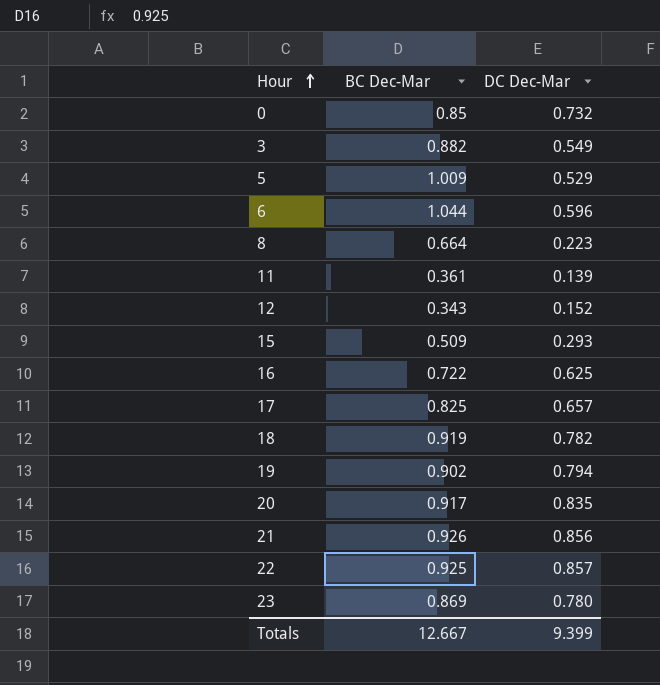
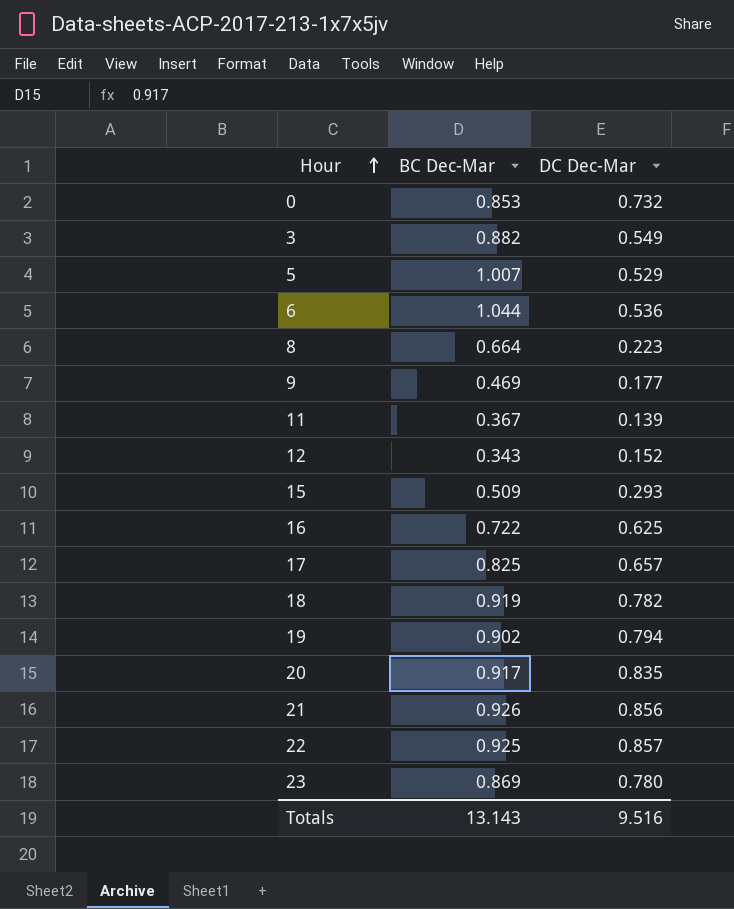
0 | BC Dec-Mar: 0.85 -> 0.853
5 | BC Dec-Mar: 1.009 -> 1.007
6 | DC Dec-Mar: 0.596 -> 0.536
row 9: none -> 0.469 | 0.177
11 | BC Dec-Mar: 0.361 -> 0.367
Totals | BC Dec-Mar: 12.667 -> 13.143
Totals | DC Dec-Mar: 9.399 -> 9.516

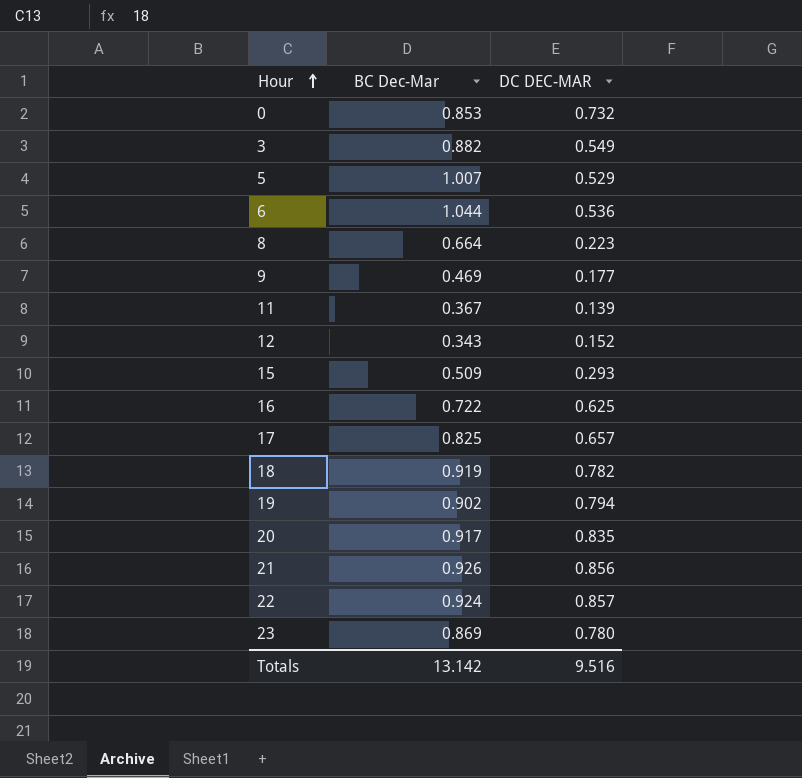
column name: DC Dec-Mar -> DC DEC-MAR
22 | BC Dec-Mar: 0.925 -> 0.924
Totals | BC Dec-Mar: 13.143 -> 13.142

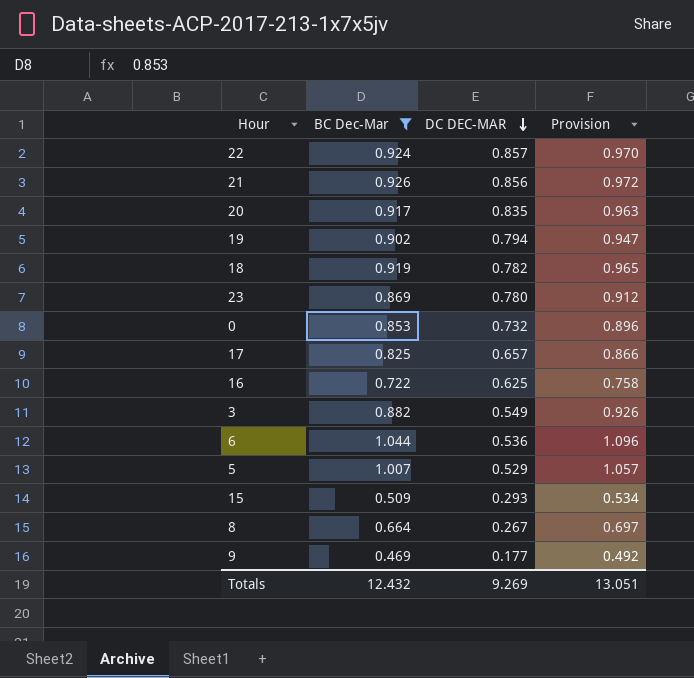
filter: none -> BC Dec-Mar >= 0.469
row order: Hour ascending -> DC DEC-MAR descending
column Provision | formula: none -> [BC Dec-Mar] * 1.05
8 | DC DEC-MAR: 0.223 -> 0.267
Totals | BC Dec-Mar: 13.142 -> 12.432
Totals | DC DEC-MAR: 9.516 -> 9.269

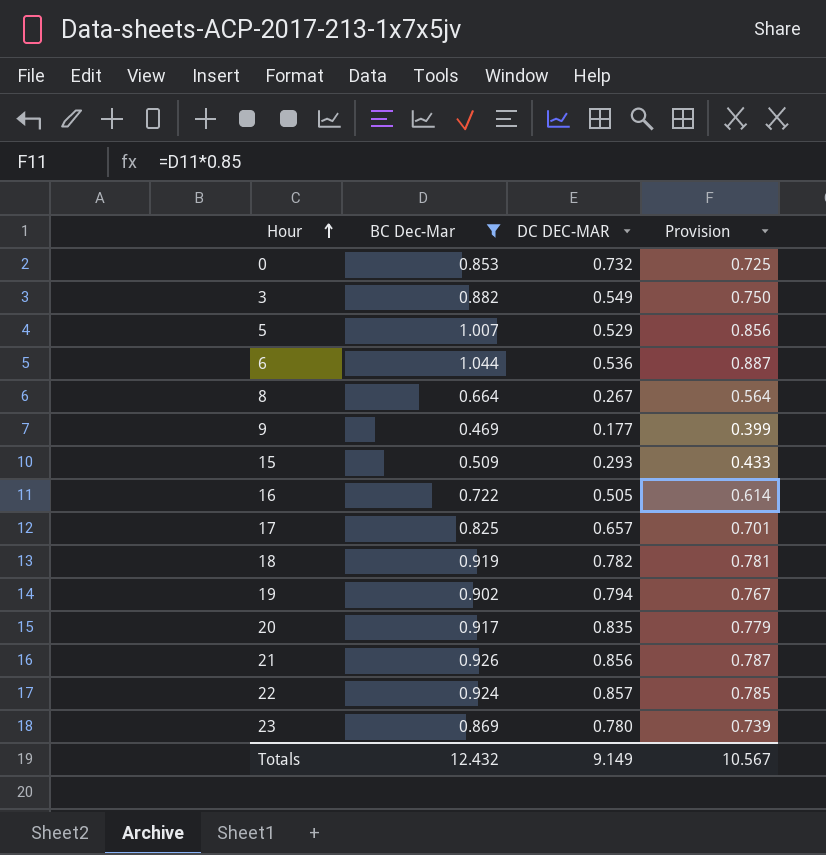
row order: DC DEC-MAR descending -> Hour ascending
column Provision | formula: [BC Dec-Mar] * 1.05 -> [BC Dec-Mar] * 0.85
16 | DC DEC-MAR: 0.625 -> 0.505
Totals | DC DEC-MAR: 9.269 -> 9.149
Totals | Provision: 13.051 -> 10.567

